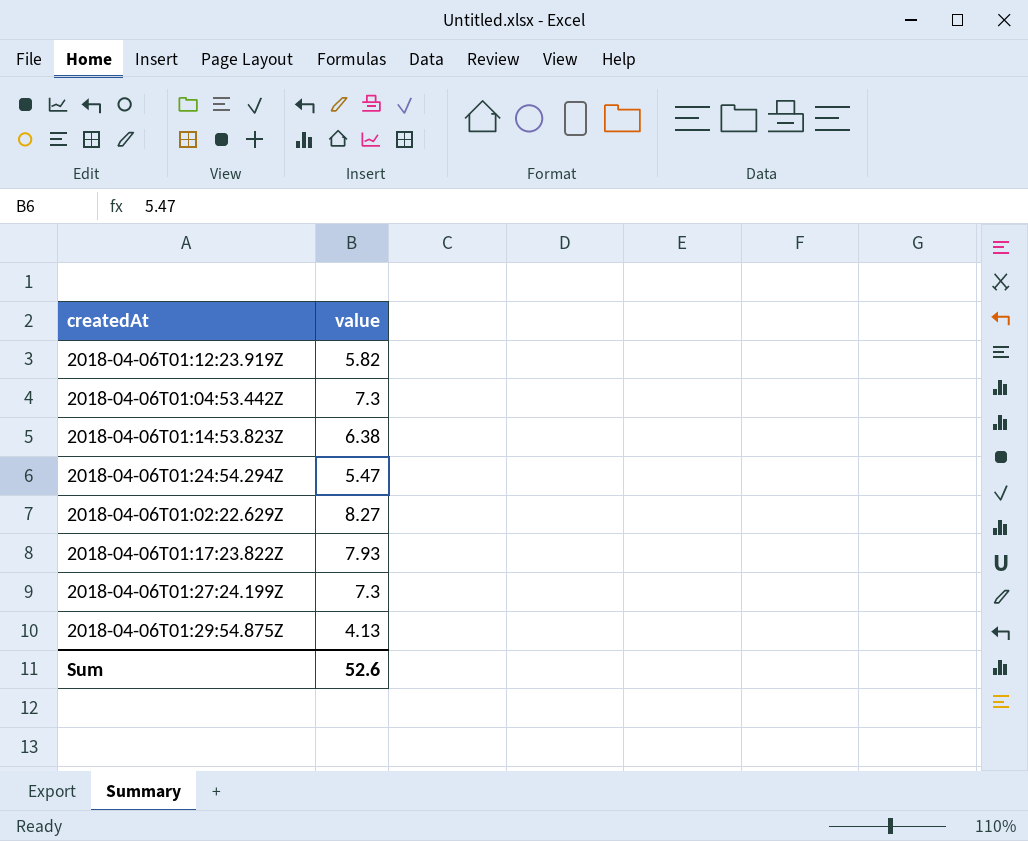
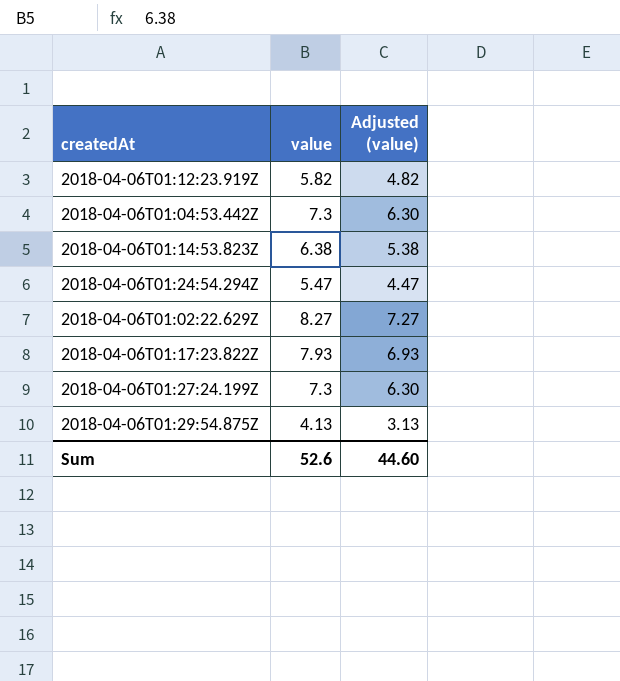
column Adjusted (value) | formula: none -> [value] - 1

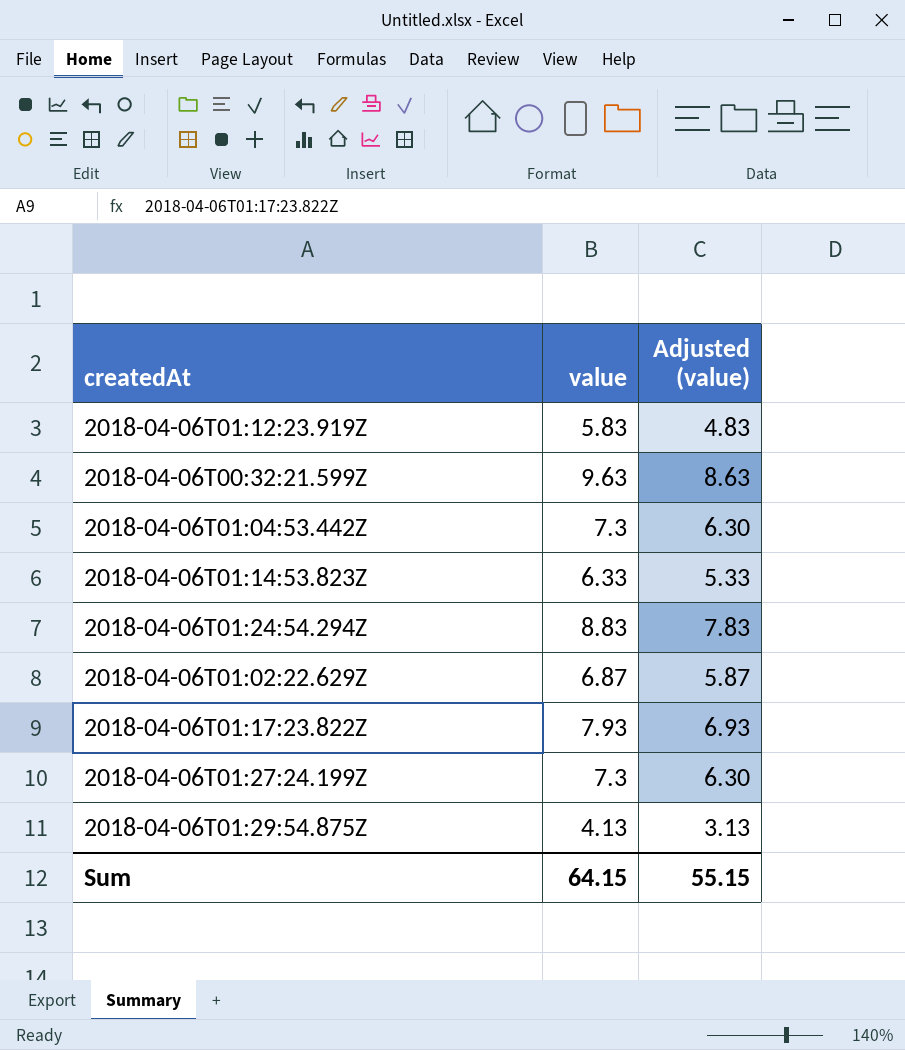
2018-04-06T01:12:23.919Z | value: 5.82 -> 5.83
2018-04-06T01:12:23.919Z | Adjusted (value): 4.82 -> 4.83
row 2018-04-06T00:32:21.599Z: none -> 9.63 | 8.63
2018-04-06T01:14:53.823Z | value: 6.38 -> 6.33
2018-04-06T01:14:53.823Z | Adjusted (value): 5.38 -> 5.33
2018-04-06T01:24:54.294Z | value: 5.47 -> 8.83
2018-04-06T01:24:54.294Z | Adjusted (value): 4.47 -> 7.83
2018-04-06T01:02:22.629Z | value: 8.27 -> 6.87
2018-04-06T01:02:22.629Z | Adjusted (value): 7.27 -> 5.87
Sum | value: 52.6 -> 64.15
Sum | Adjusted (value): 44.60 -> 55.15

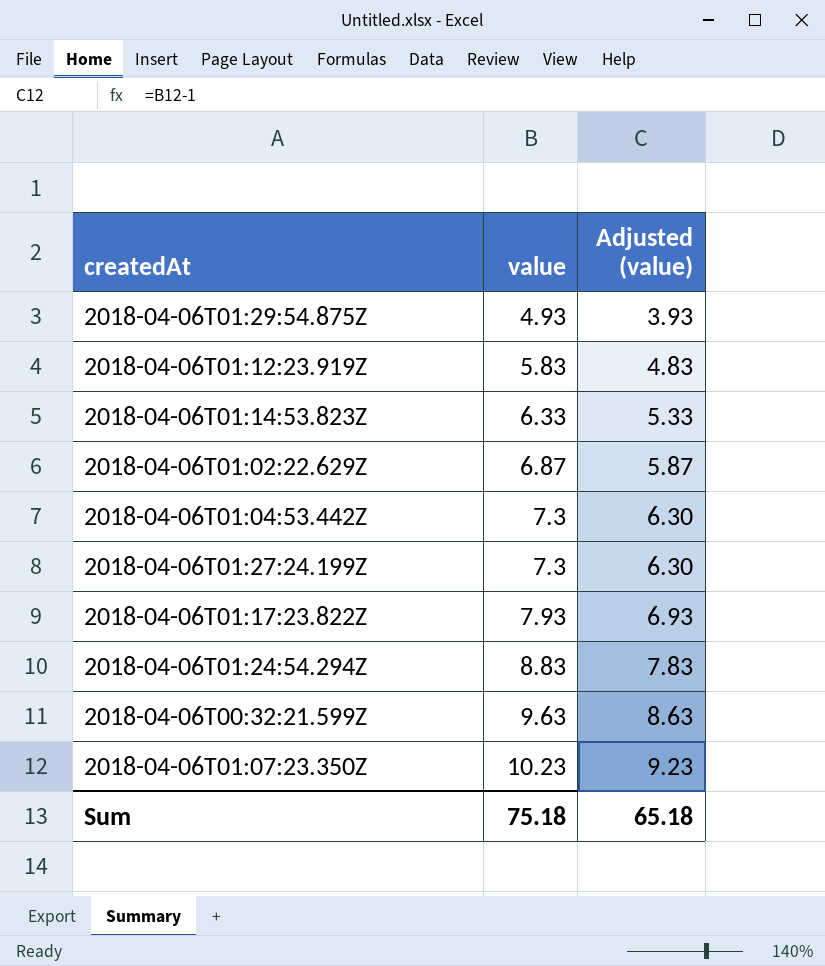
row order: none -> value ascending
2018-04-06T01:29:54.875Z | value: 4.13 -> 4.93
2018-04-06T01:29:54.875Z | Adjusted (value): 3.13 -> 3.93
row 2018-04-06T01:07:23.350Z: none -> 10.23 | 9.23
Sum | value: 64.15 -> 75.18
Sum | Adjusted (value): 55.15 -> 65.18

